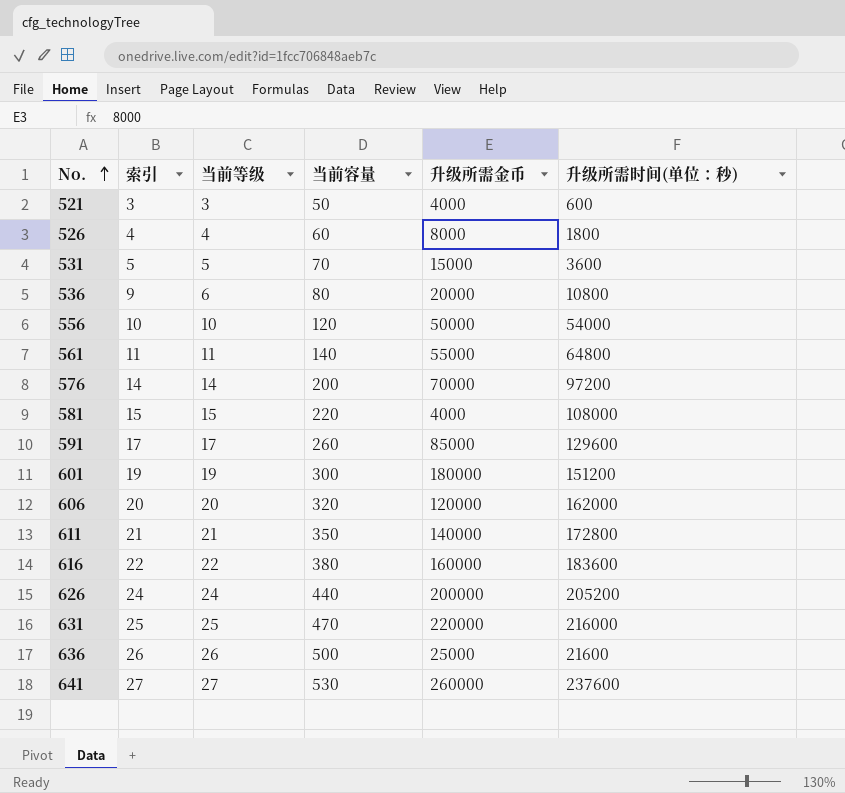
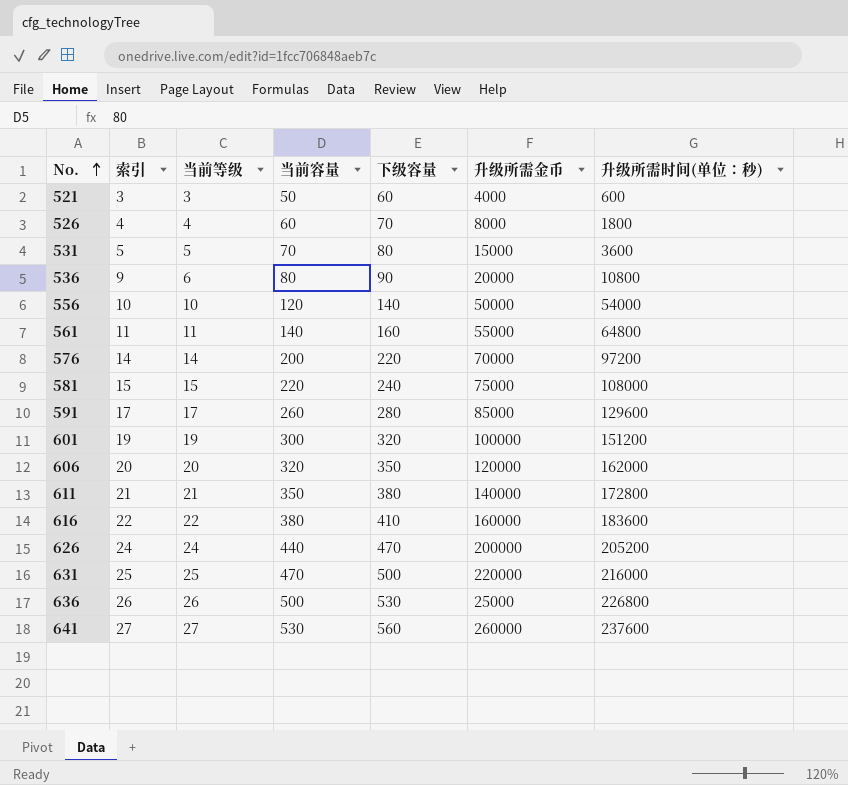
column 下级容量 | position: none -> 5
581 | 升级所需金币: 4000 -> 75000
601 | 升级所需金币: 180000 -> 100000
636 | 升级所需时间(单位：秒): 21600 -> 226800

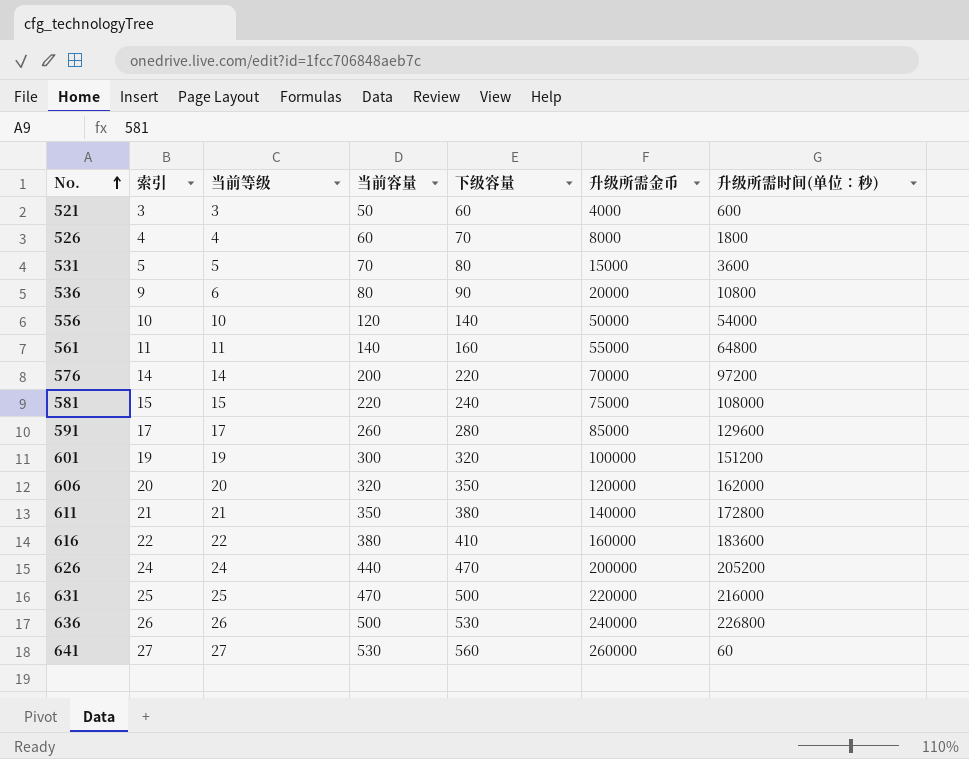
636 | 升级所需金币: 25000 -> 240000
641 | 升级所需时间(单位：秒): 237600 -> 60

